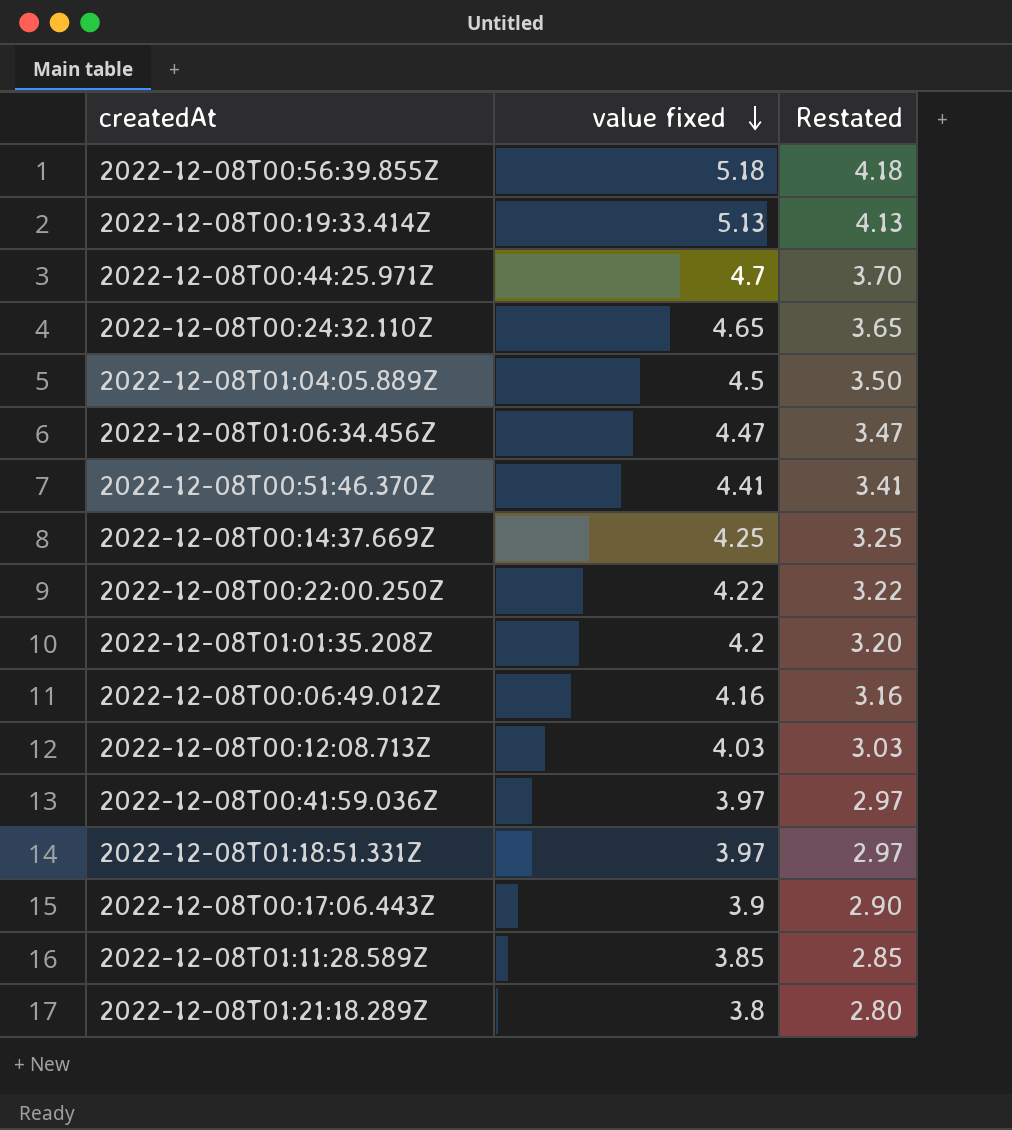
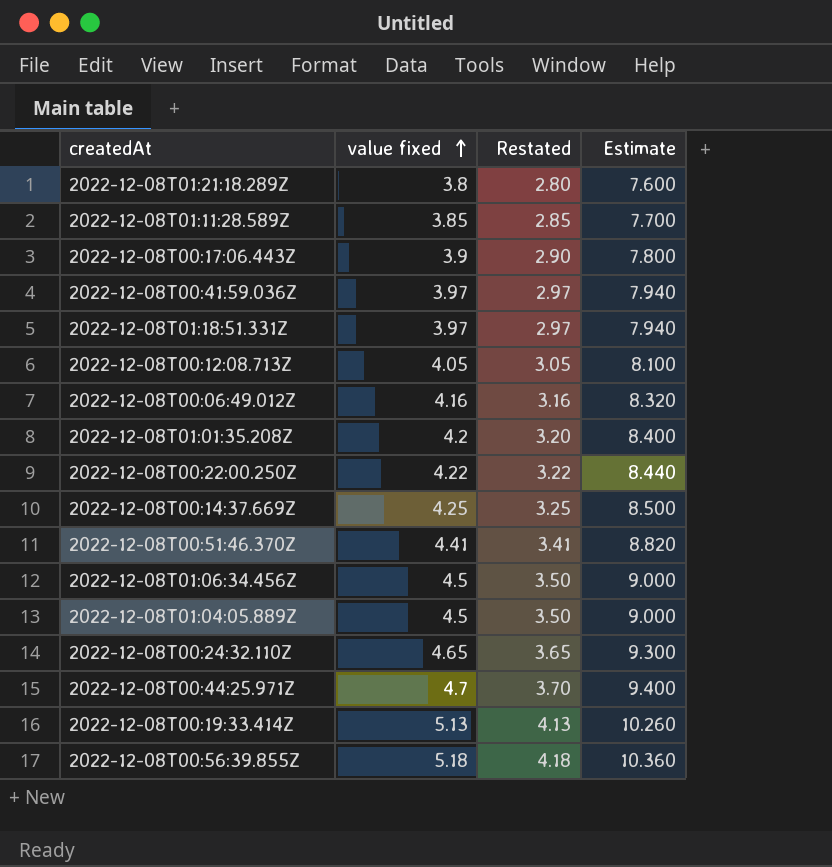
row order: value fixed descending -> value fixed ascending
column Estimate | formula: none -> [value fixed] * 2
2022-12-08T00:12:08.713Z | value fixed: 4.03 -> 4.05
2022-12-08T00:12:08.713Z | Restated: 3.03 -> 3.05
2022-12-08T01:06:34.456Z | value fixed: 4.47 -> 4.5
2022-12-08T01:06:34.456Z | Restated: 3.47 -> 3.50

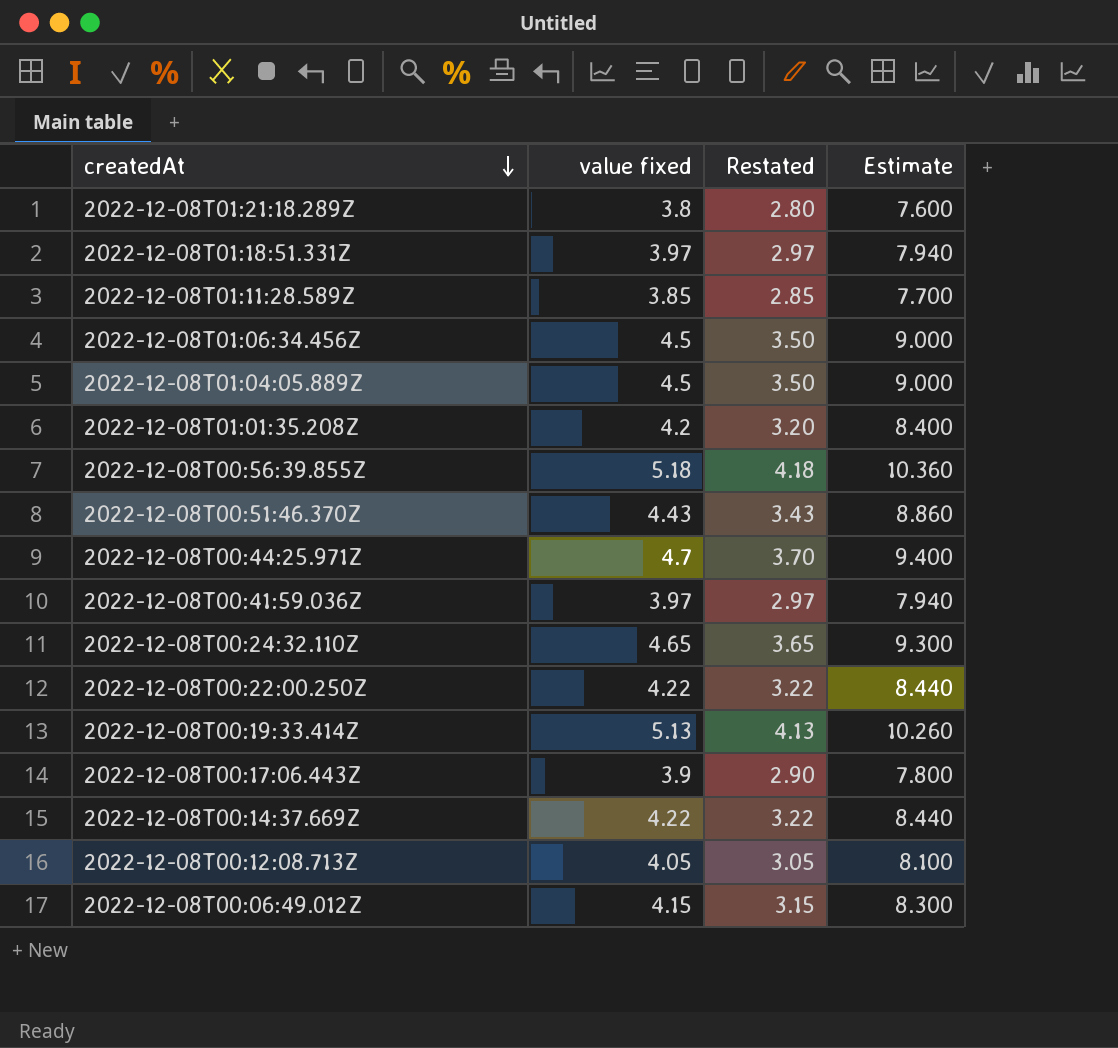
row order: value fixed ascending -> createdAt descending
2022-12-08T00:51:46.370Z | value fixed: 4.41 -> 4.43
2022-12-08T00:51:46.370Z | Restated: 3.41 -> 3.43
2022-12-08T00:51:46.370Z | Estimate: 8.820 -> 8.860
2022-12-08T00:14:37.669Z | value fixed: 4.25 -> 4.22
2022-12-08T00:14:37.669Z | Restated: 3.25 -> 3.22
2022-12-08T00:14:37.669Z | Estimate: 8.500 -> 8.440
2022-12-08T00:06:49.012Z | value fixed: 4.16 -> 4.15
2022-12-08T00:06:49.012Z | Restated: 3.16 -> 3.15
2022-12-08T00:06:49.012Z | Estimate: 8.320 -> 8.300

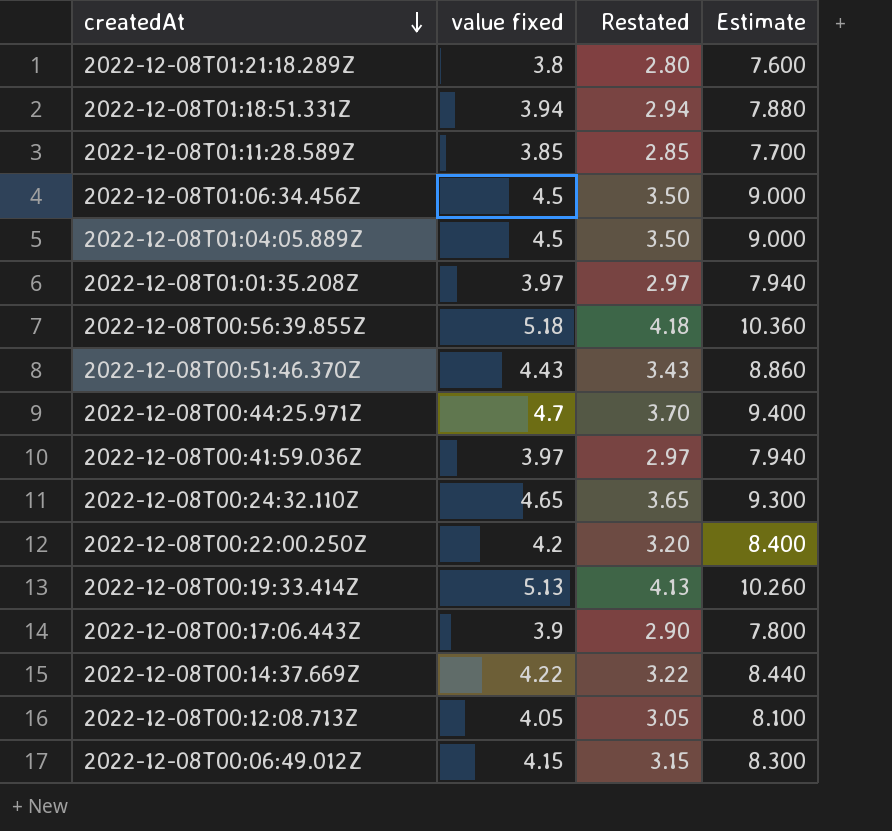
2022-12-08T01:18:51.331Z | value fixed: 3.97 -> 3.94
2022-12-08T01:18:51.331Z | Restated: 2.97 -> 2.94
2022-12-08T01:18:51.331Z | Estimate: 7.940 -> 7.880
2022-12-08T01:01:35.208Z | value fixed: 4.2 -> 3.97
2022-12-08T01:01:35.208Z | Restated: 3.20 -> 2.97
2022-12-08T01:01:35.208Z | Estimate: 8.400 -> 7.940
2022-12-08T00:22:00.250Z | value fixed: 4.22 -> 4.2
2022-12-08T00:22:00.250Z | Restated: 3.22 -> 3.20
2022-12-08T00:22:00.250Z | Estimate: 8.440 -> 8.400

